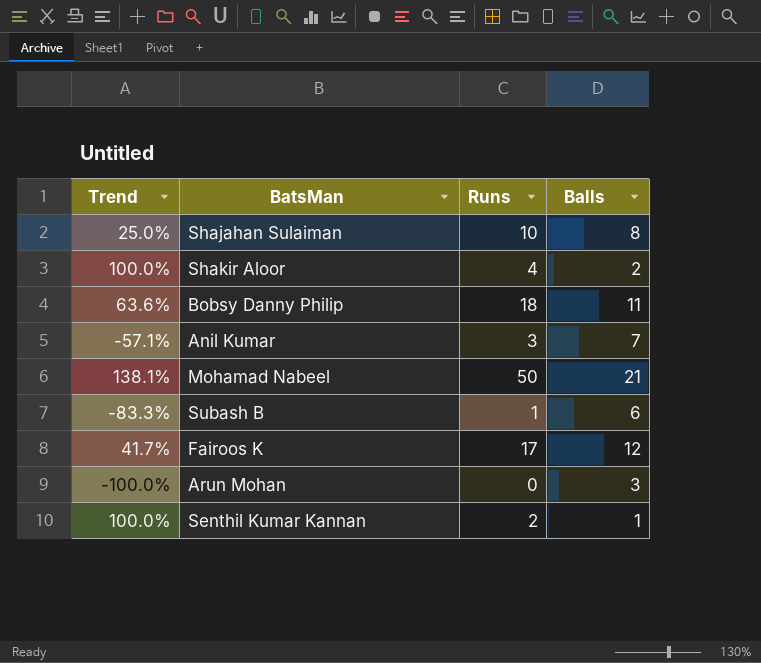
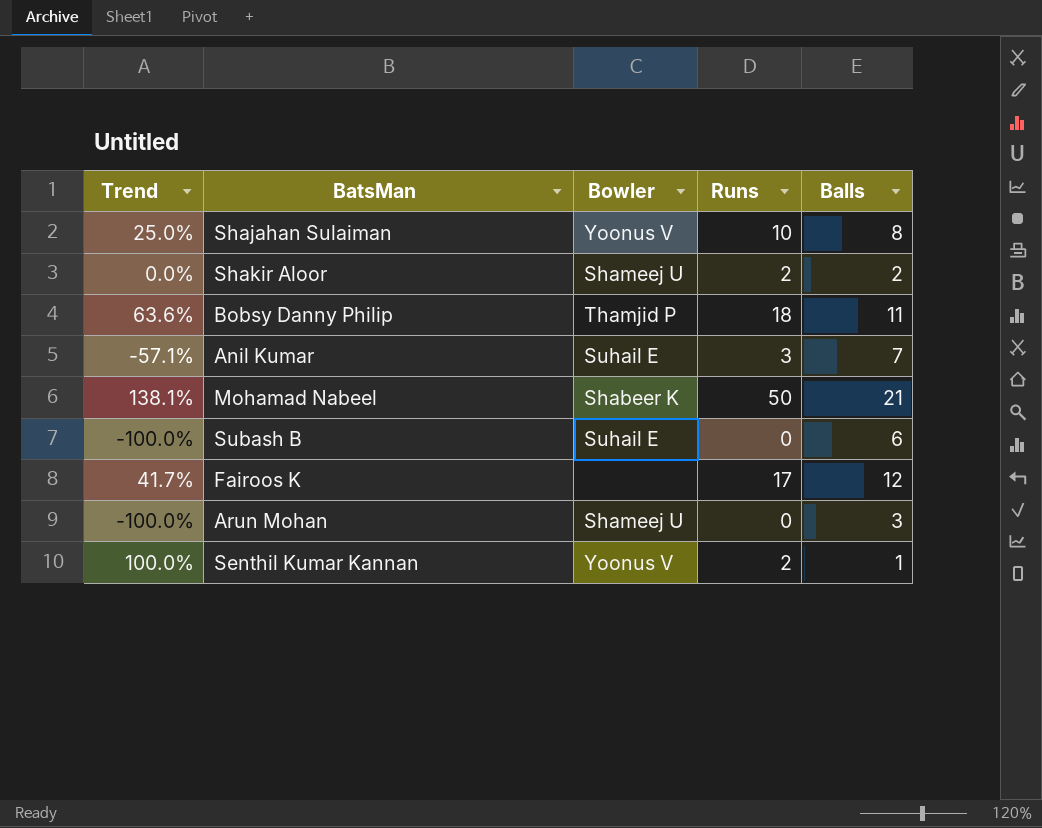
column Bowler | position: none -> 3
Shakir Aloor | Trend: 100.0% -> 0.0%
Shakir Aloor | Runs: 4 -> 2
Subash B | Trend: -83.3% -> -100.0%
Subash B | Runs: 1 -> 0

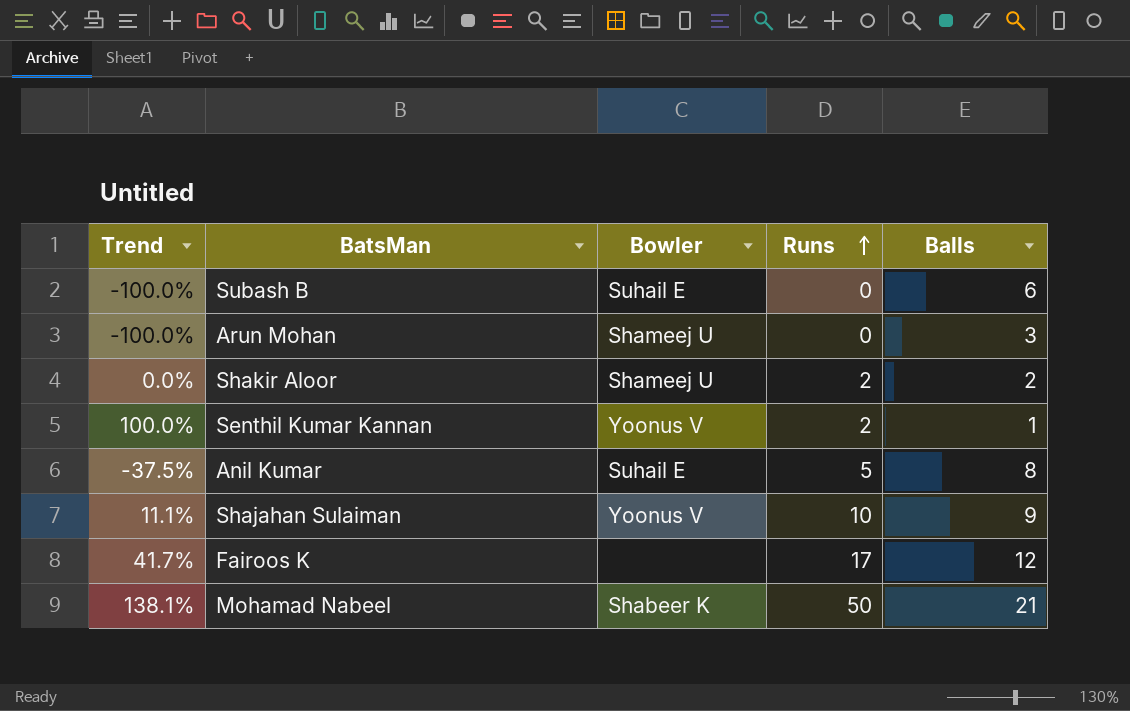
row order: none -> Runs ascending
row Bobsy Danny Philip: 63.6% | Thamjid P | 18 | 11 -> none
Anil Kumar | Trend: -57.1% -> -37.5%
Anil Kumar | Runs: 3 -> 5
Anil Kumar | Balls: 7 -> 8
Shajahan Sulaiman | Trend: 25.0% -> 11.1%
Shajahan Sulaiman | Balls: 8 -> 9

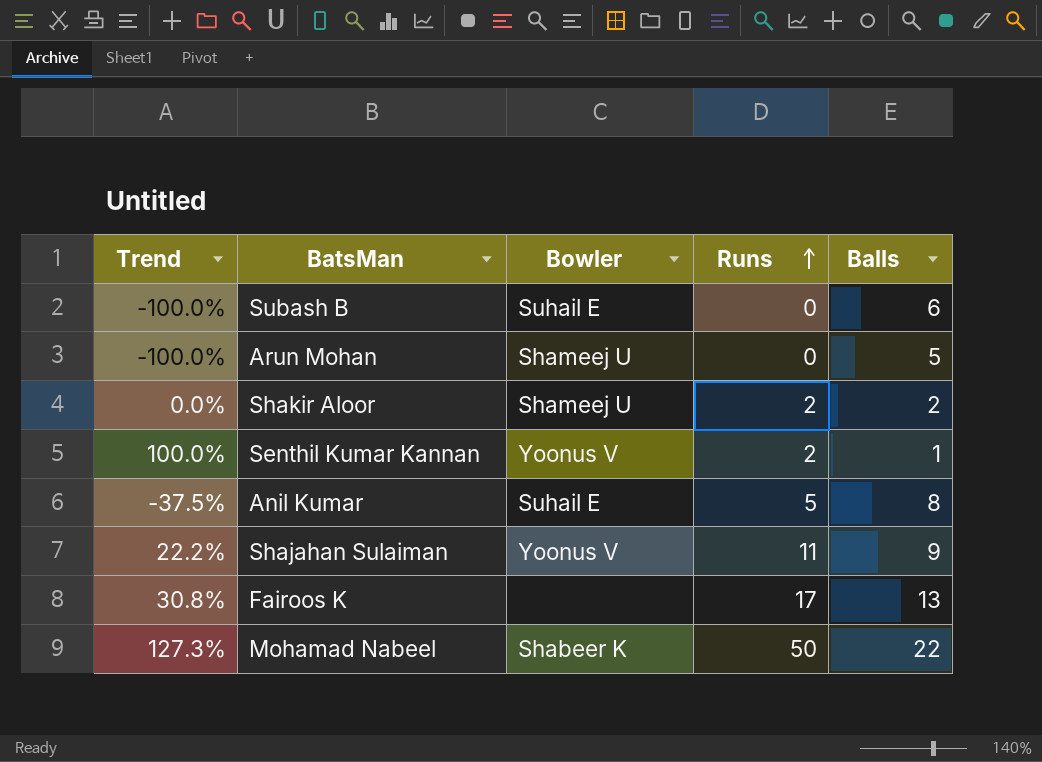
Arun Mohan | Balls: 3 -> 5
Shajahan Sulaiman | Trend: 11.1% -> 22.2%
Shajahan Sulaiman | Runs: 10 -> 11
Fairoos K | Trend: 41.7% -> 30.8%
Fairoos K | Balls: 12 -> 13
Mohamad Nabeel | Trend: 138.1% -> 127.3%
Mohamad Nabeel | Balls: 21 -> 22

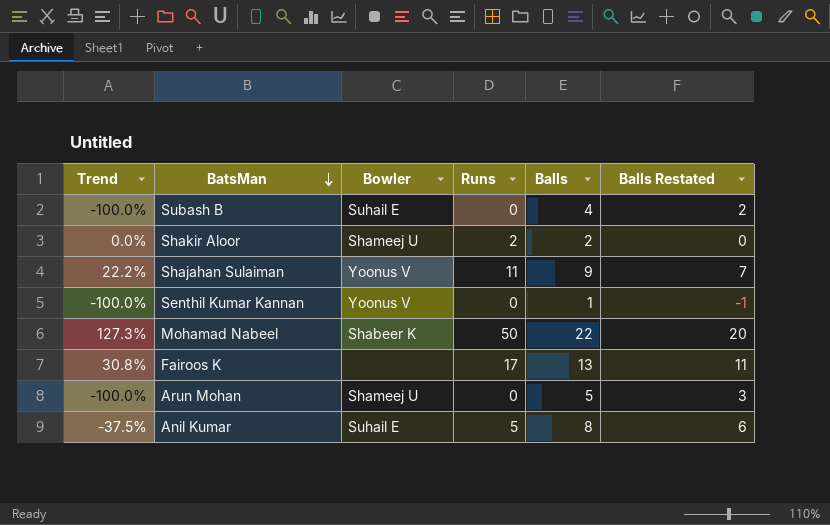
row order: Runs ascending -> BatsMan descending
column Balls Restated | formula: none -> [Balls] - 2
Subash B | Balls: 6 -> 4
Senthil Kumar Kannan | Trend: 100.0% -> -100.0%
Senthil Kumar Kannan | Runs: 2 -> 0

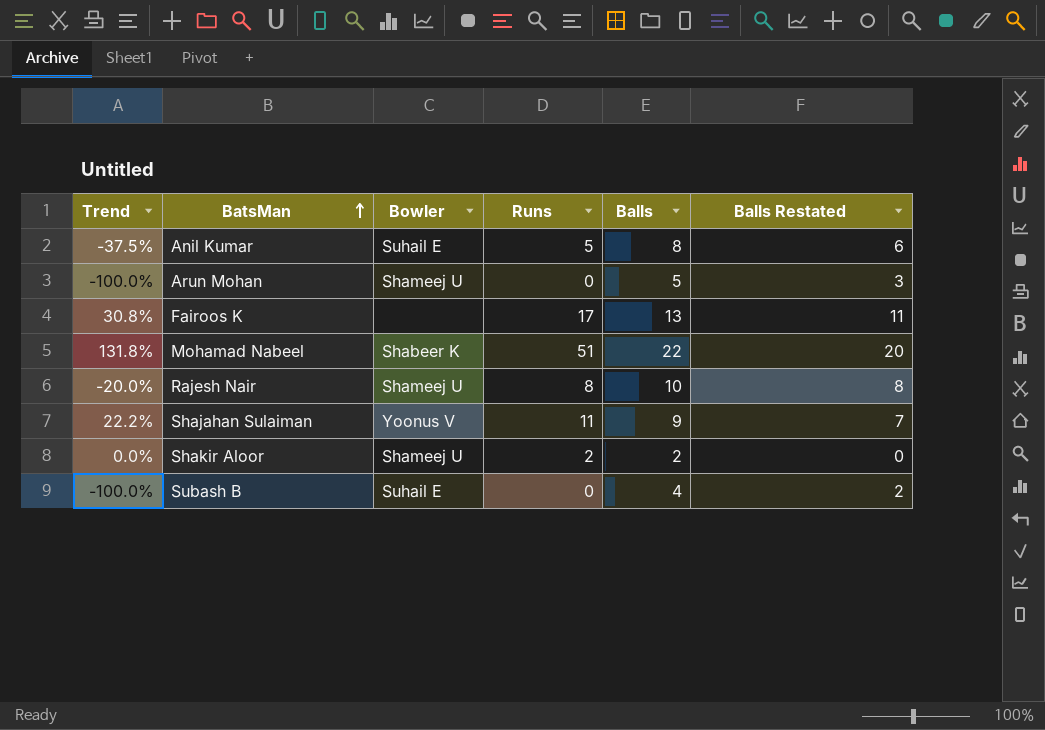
row order: BatsMan descending -> BatsMan ascending
row Senthil Kumar Kannan: -100.0% | Yoonus V | 0 | 1 | -1 -> none
Mohamad Nabeel | Trend: 127.3% -> 131.8%
Mohamad Nabeel | Runs: 50 -> 51
row Rajesh Nair: none -> -20.0% | Shameej U | 8 | 10 | 8

